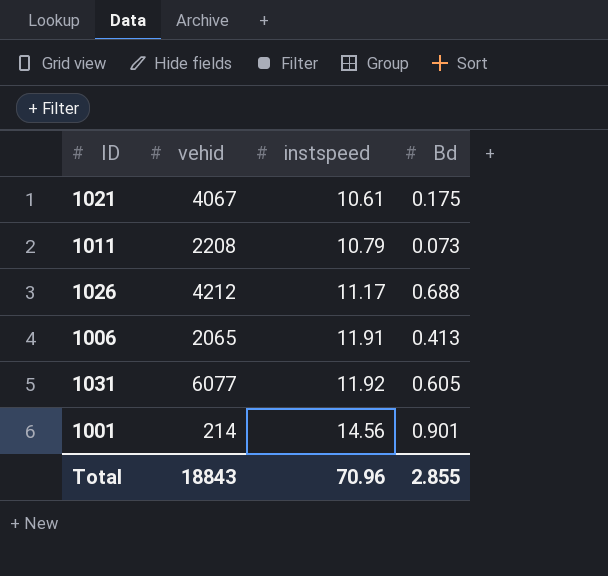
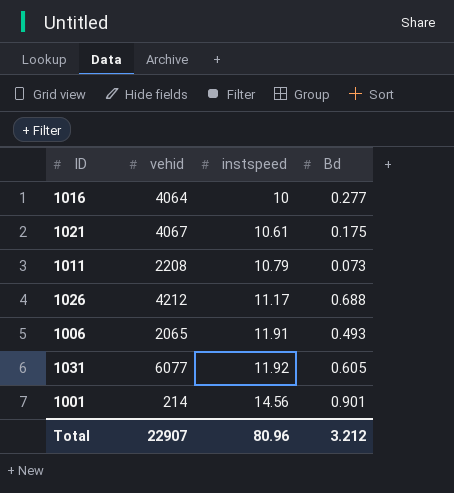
row 1016: none -> 4064 | 10 | 0.277
1006 | Bd: 0.413 -> 0.493
Total | vehid: 18843 -> 22907
Total | instspeed: 70.96 -> 80.96
Total | Bd: 2.855 -> 3.212

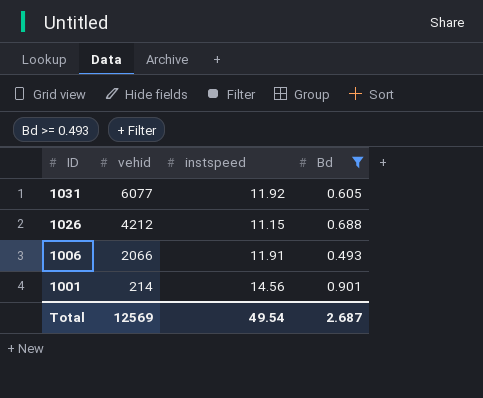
filter: none -> Bd >= 0.493
row order: instspeed ascending -> ID descending
1026 | instspeed: 11.17 -> 11.15
1006 | vehid: 2065 -> 2066
Total | vehid: 22907 -> 12569
Total | instspeed: 80.96 -> 49.54
Total | Bd: 3.212 -> 2.687

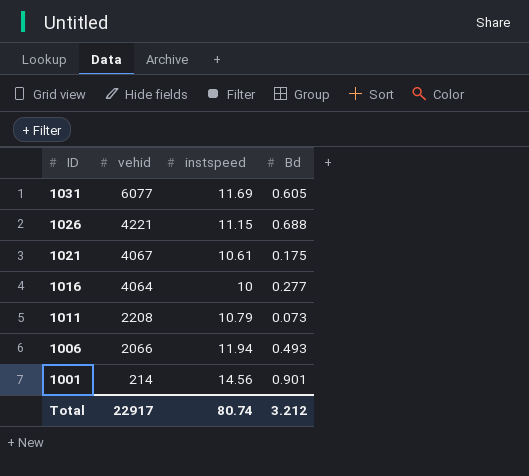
filter: Bd >= 0.493 -> none
1031 | instspeed: 11.92 -> 11.69
1026 | vehid: 4212 -> 4221
1006 | instspeed: 11.91 -> 11.94
Total | vehid: 12569 -> 22917
Total | instspeed: 49.54 -> 80.74
Total | Bd: 2.687 -> 3.212

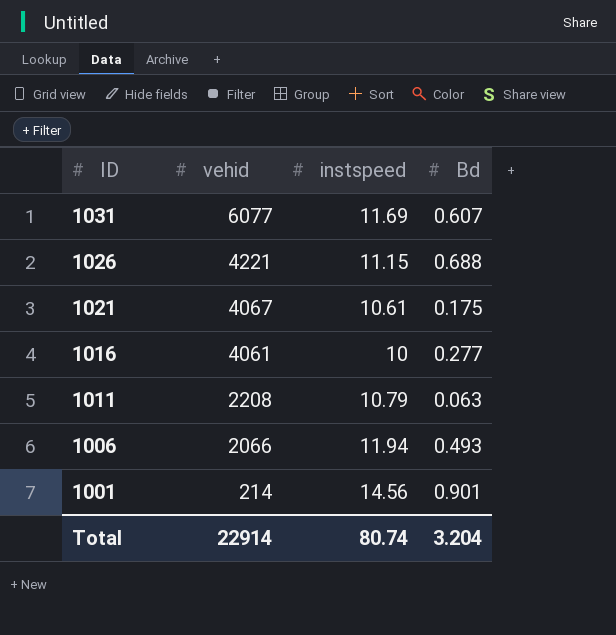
1031 | Bd: 0.605 -> 0.607
1016 | vehid: 4064 -> 4061
1011 | Bd: 0.073 -> 0.063
Total | vehid: 22917 -> 22914
Total | Bd: 3.212 -> 3.204

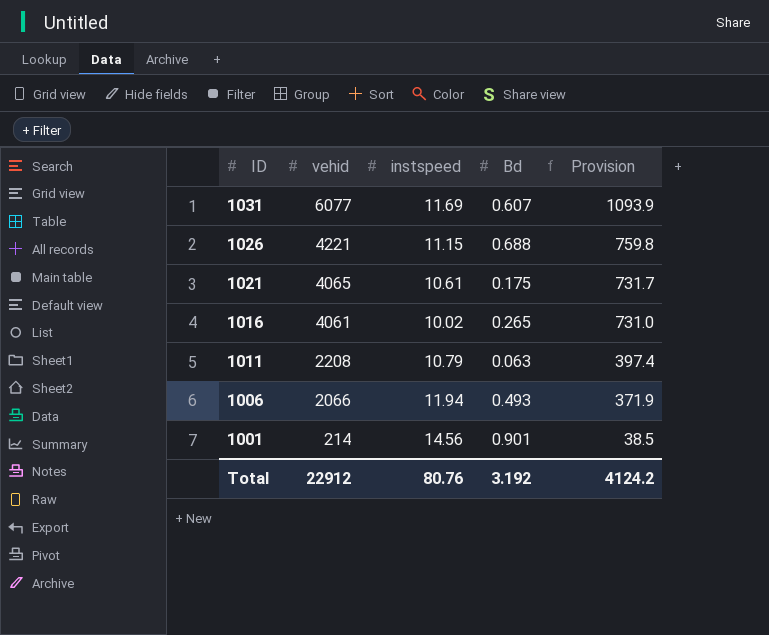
column Provision | formula: none -> [vehid] * 0.18
1021 | vehid: 4067 -> 4065
1016 | instspeed: 10 -> 10.02
1016 | Bd: 0.277 -> 0.265
Total | vehid: 22914 -> 22912
Total | instspeed: 80.74 -> 80.76
Total | Bd: 3.204 -> 3.192

